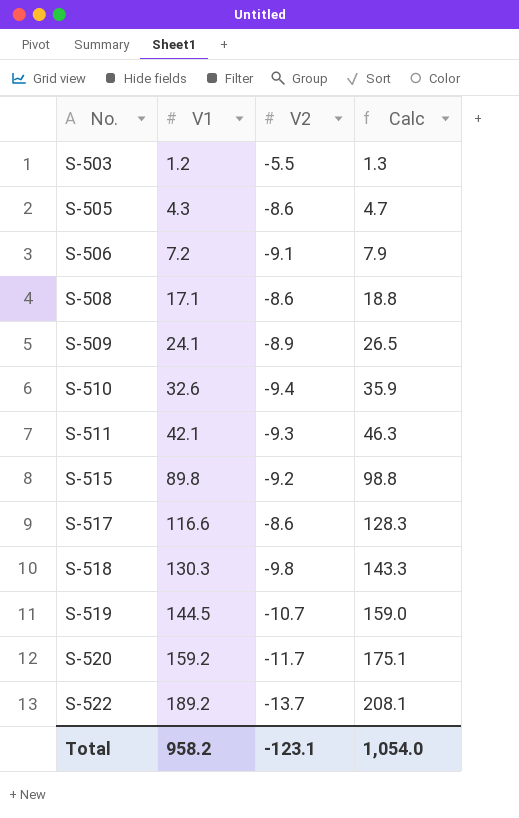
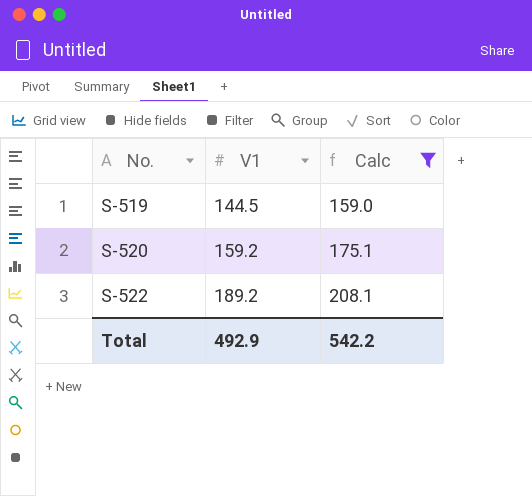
filter: none -> Calc >= 159.0
column V2 | position: 3 -> none
Total | V1: 958.2 -> 492.9
Total | Calc: 1,054.0 -> 542.2

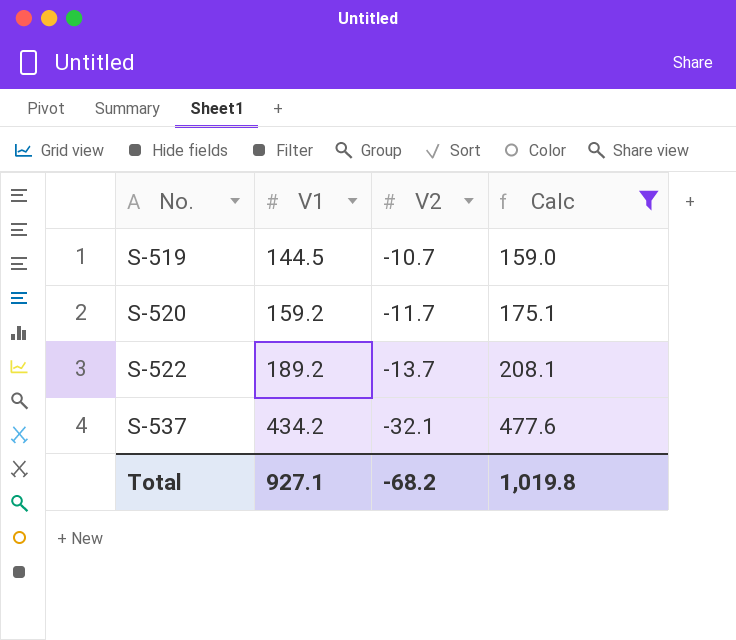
column V2 | position: none -> 3
row S-537: none -> 434.2 | -32.1 | 477.6
Total | V1: 492.9 -> 927.1
Total | Calc: 542.2 -> 1,019.8

